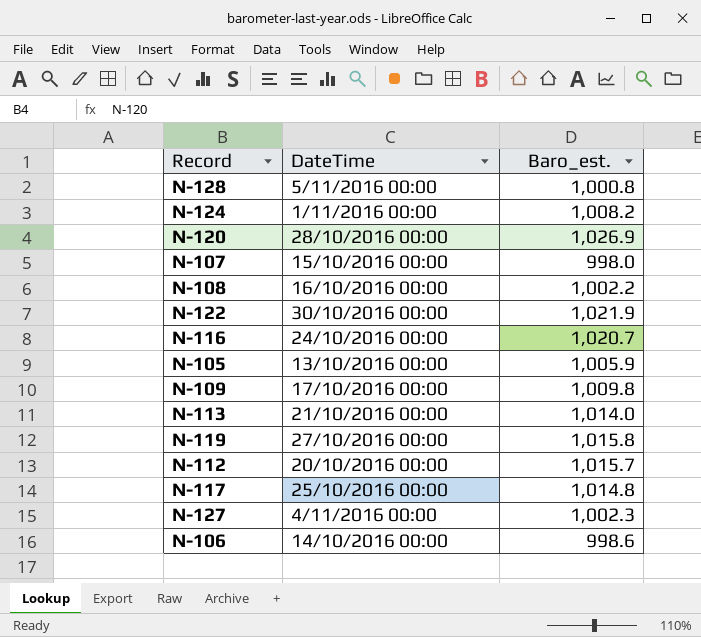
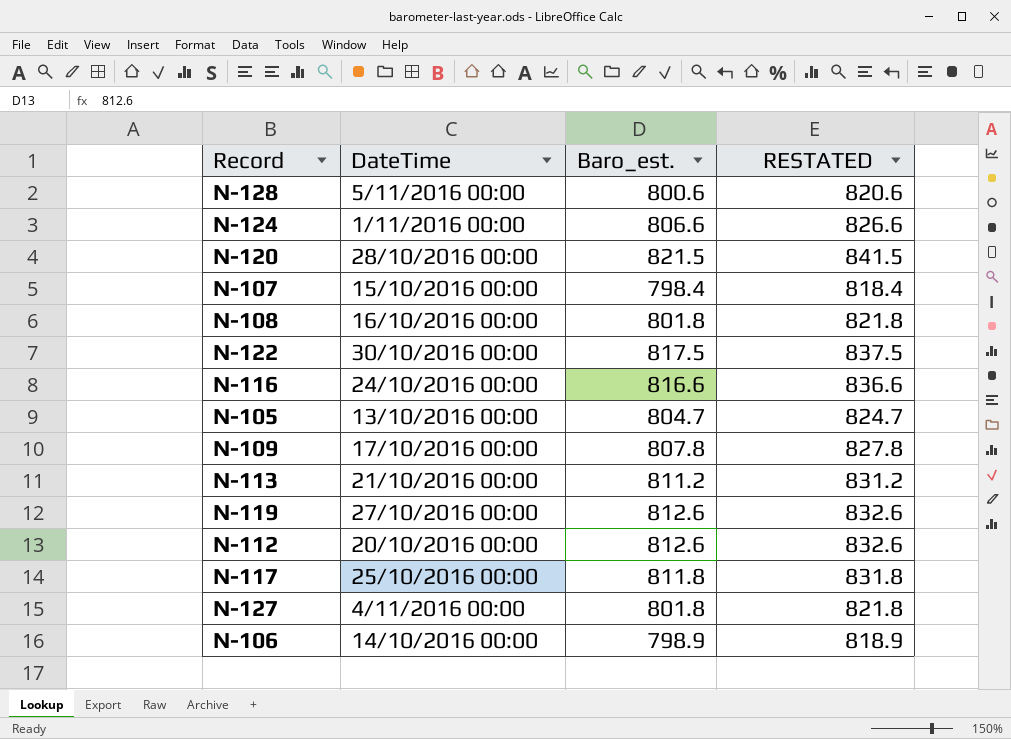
column RESTATED | formula: none -> [Baro_est.] + 20
N-128 | Baro_est.: 1,000.8 -> 800.6
N-124 | Baro_est.: 1,008.2 -> 806.6
N-120 | Baro_est.: 1,026.9 -> 821.5
N-107 | Baro_est.: 998.0 -> 798.4
N-108 | Baro_est.: 1,002.2 -> 801.8
N-122 | Baro_est.: 1,021.9 -> 817.5
N-116 | Baro_est.: 1,020.7 -> 816.6
N-105 | Baro_est.: 1,005.9 -> 804.7
N-109 | Baro_est.: 1,009.8 -> 807.8
N-113 | Baro_est.: 1,014.0 -> 811.2
N-119 | Baro_est.: 1,015.8 -> 812.6
N-112 | Baro_est.: 1,015.7 -> 812.6
N-117 | Baro_est.: 1,014.8 -> 811.8
N-127 | Baro_est.: 1,002.3 -> 801.8
N-106 | Baro_est.: 998.6 -> 798.9

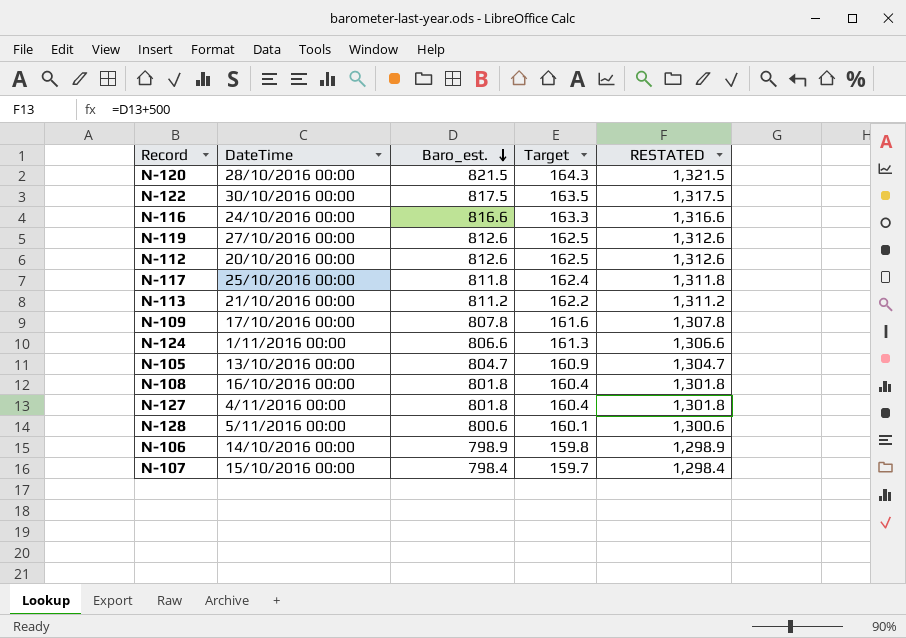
row order: none -> Baro_est. descending
column Target | formula: none -> [Baro_est.] * 0.2
column RESTATED | formula: [Baro_est.] + 20 -> [Baro_est.] + 500

